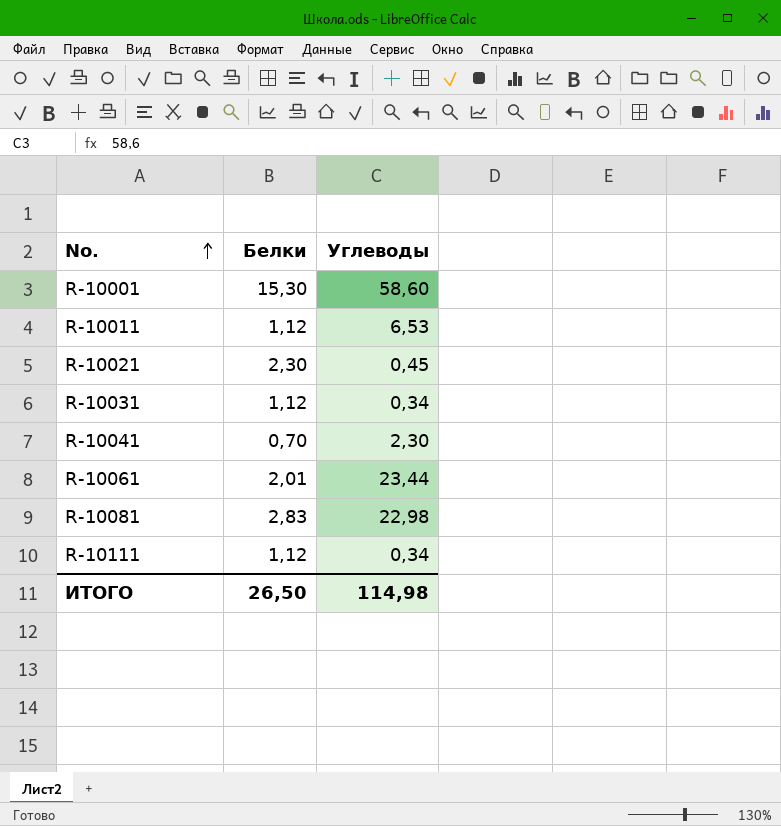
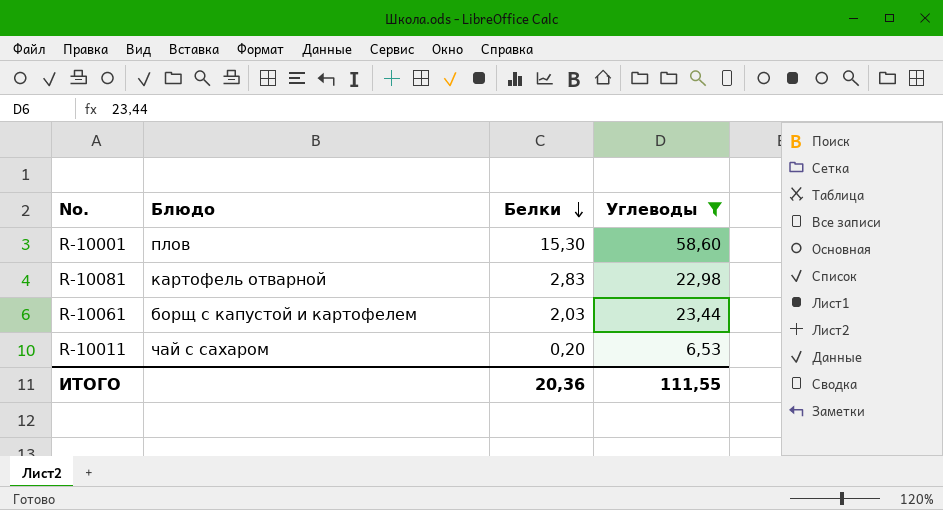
filter: none -> Углеводы >= 6,53
row order: No. ascending -> Белки descending
column Блюдо | position: none -> 2
R-10061 | Белки: 2,01 -> 2,03
R-10011 | Белки: 1,12 -> 0,20
ИТОГО | Белки: 26,50 -> 20,36
ИТОГО | Углеводы: 114,98 -> 111,55

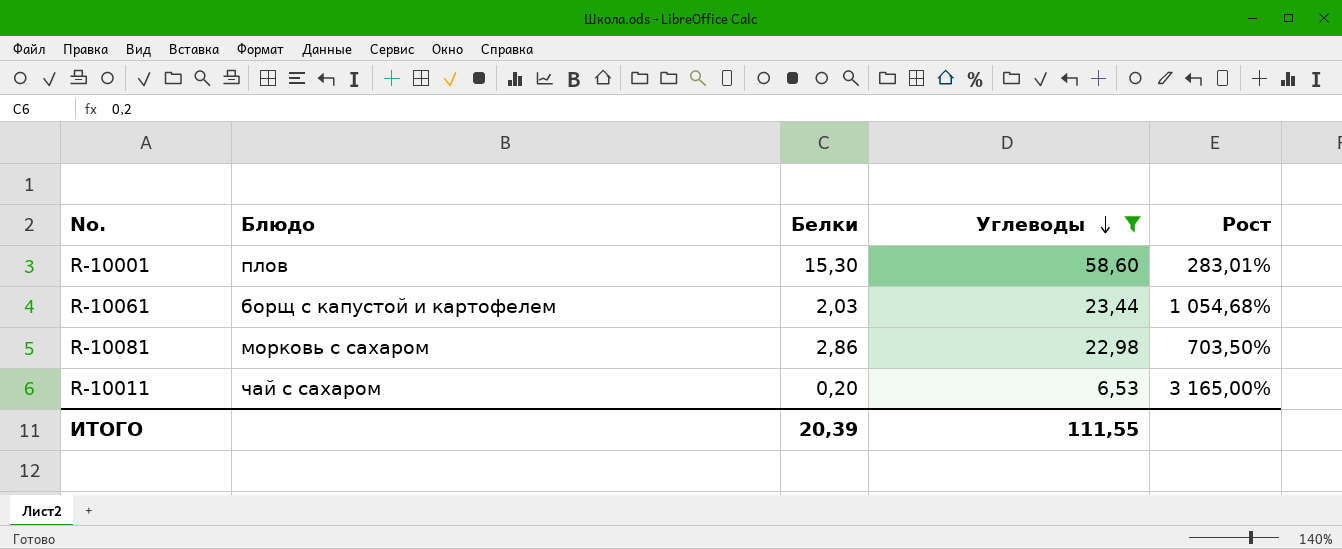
row order: Белки descending -> Углеводы descending
column Рост | formula: none -> ([Углеводы] - [Белки]) / [Белки]
R-10081 | Блюдо: картофель отварной -> морковь с сахаром
R-10081 | Белки: 2,83 -> 2,86
ИТОГО | Белки: 20,36 -> 20,39

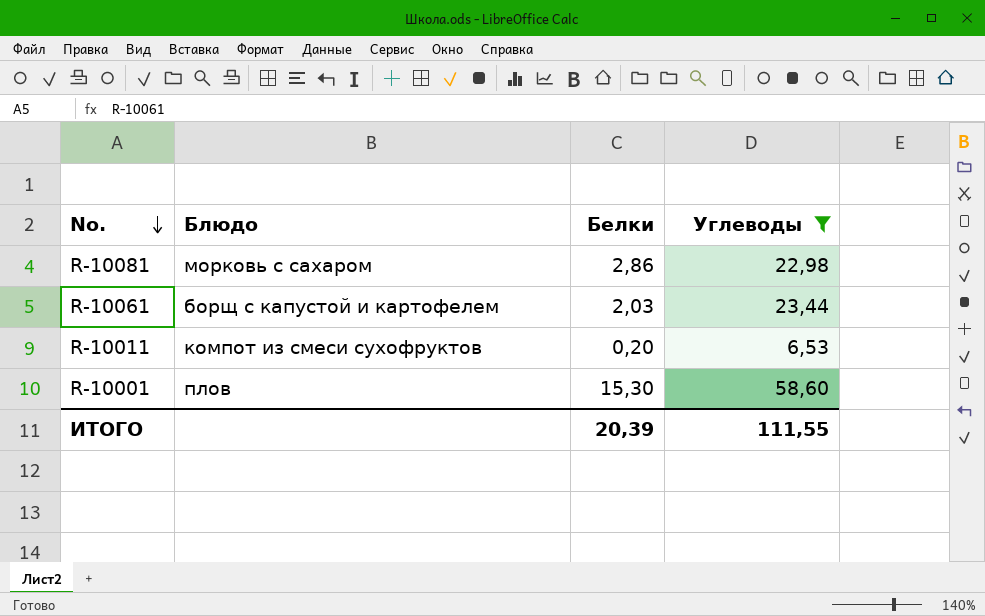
row order: Углеводы descending -> No. descending
column Рост | formula: ([Углеводы] - [Белки]) / [Белки] -> none
R-10011 | Блюдо: чай с сахаром -> компот из смеси сухофруктов

